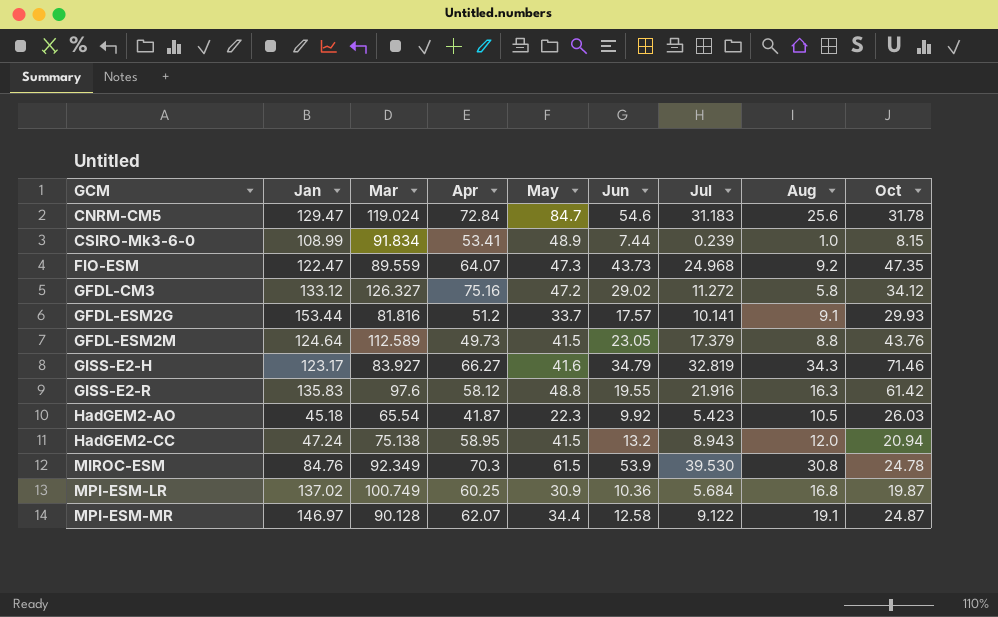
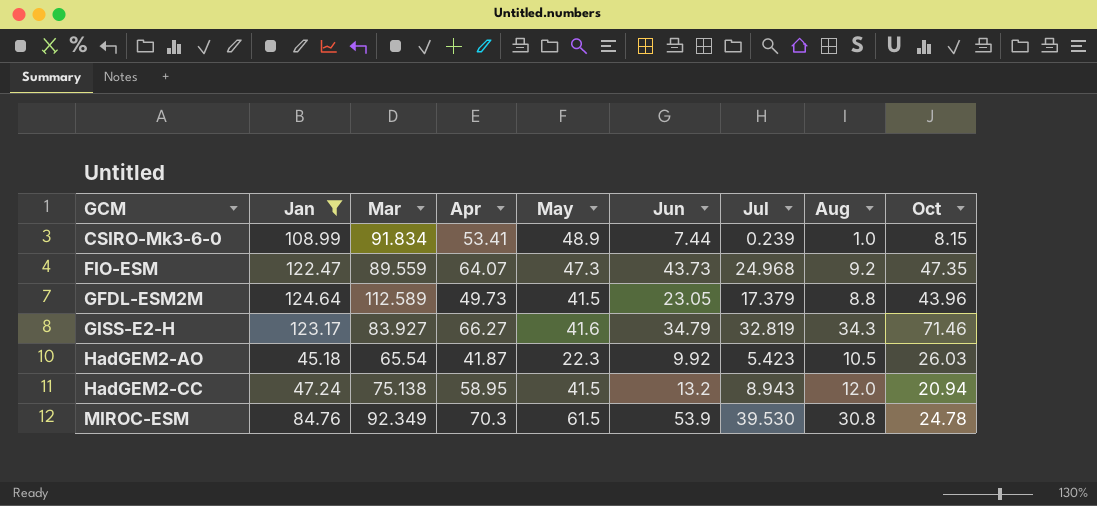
filter: none -> Jan <= 124.64
GFDL-ESM2M | Oct: 43.76 -> 43.96

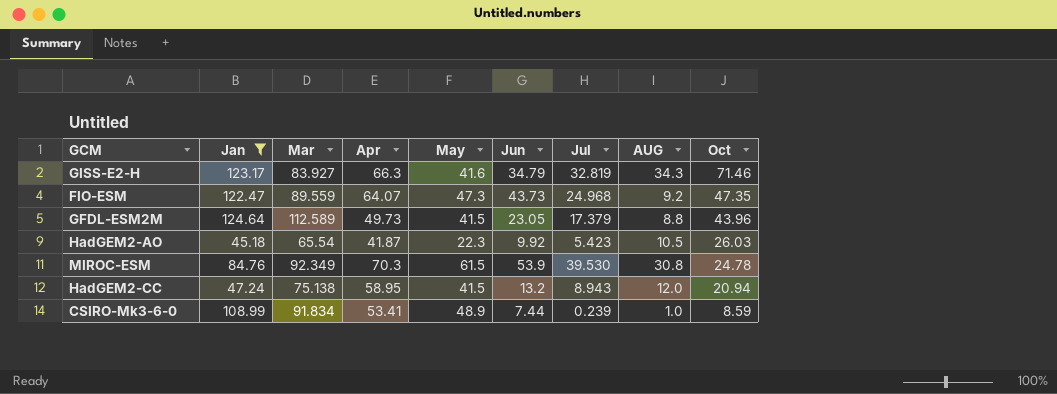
row order: GCM ascending -> Oct descending
column name: Aug -> AUG
GISS-E2-H | Apr: 66.27 -> 66.3
CSIRO-Mk3-6-0 | Oct: 8.15 -> 8.59

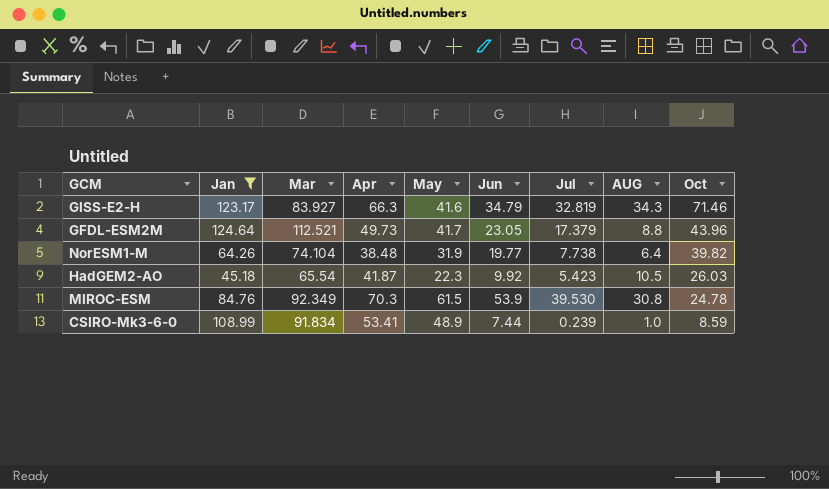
row FIO-ESM: 122.47 | 89.559 | 64.07 | 47.3 | 43.73 | 24.968 | 9.2 | 47.35 -> none
row HadGEM2-CC: 47.24 | 75.138 | 58.95 | 41.5 | 13.2 | 8.943 | 12.0 | 20.94 -> none
GFDL-ESM2M | Mar: 112.589 -> 112.521
GFDL-ESM2M | May: 41.5 -> 41.7
row NorESM1-M: none -> 64.26 | 74.104 | 38.48 | 31.9 | 19.77 | 7.738 | 6.4 | 39.82

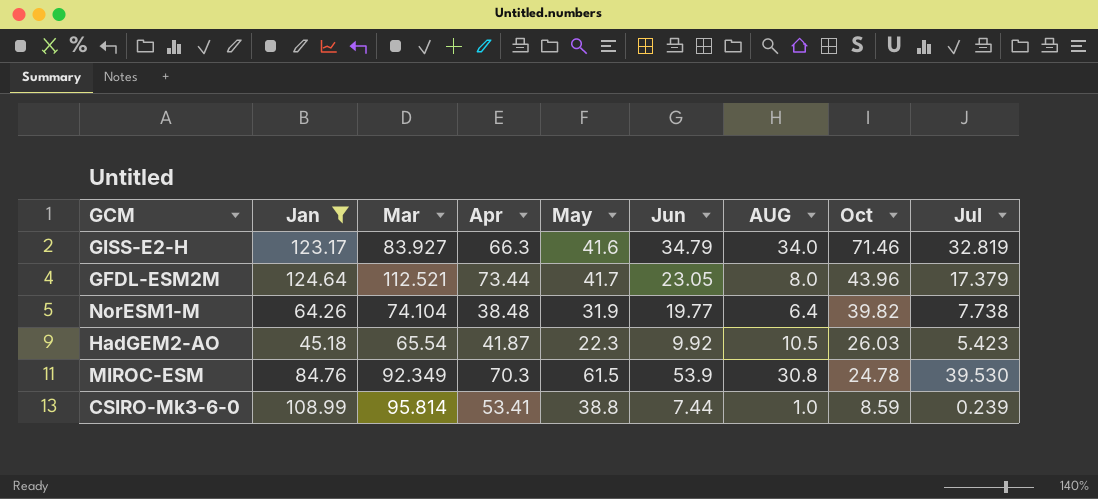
column Jul | position: 7 -> 9
GISS-E2-H | AUG: 34.3 -> 34.0
GFDL-ESM2M | Apr: 49.73 -> 73.44
GFDL-ESM2M | AUG: 8.8 -> 8.0
CSIRO-Mk3-6-0 | Mar: 91.834 -> 95.814
CSIRO-Mk3-6-0 | May: 48.9 -> 38.8

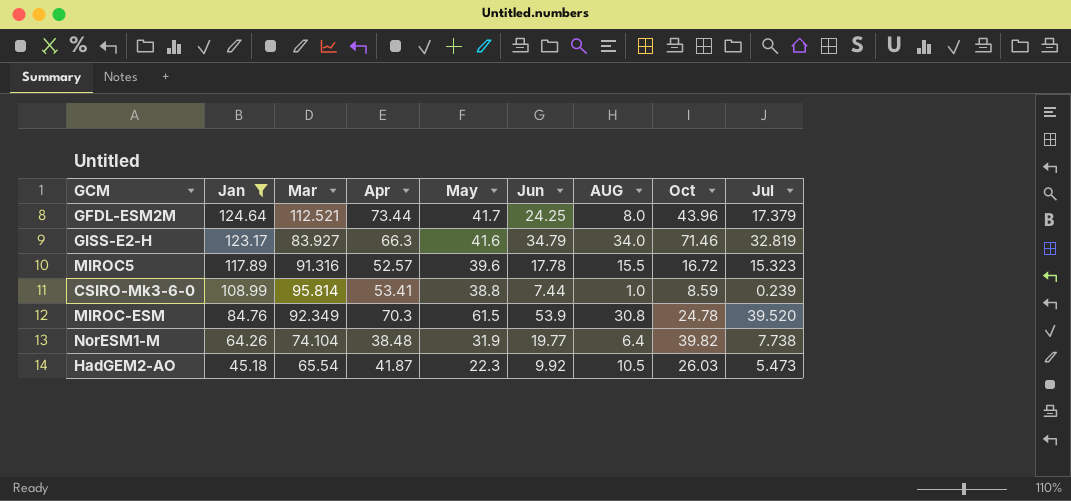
row order: Oct descending -> Jan descending
GFDL-ESM2M | Jun: 23.05 -> 24.25
row MIROC5: none -> 117.89 | 91.316 | 52.57 | 39.6 | 17.78 | 15.5 | 16.72 | 15.323
MIROC-ESM | Jul: 39.530 -> 39.520
HadGEM2-AO | Jul: 5.423 -> 5.473

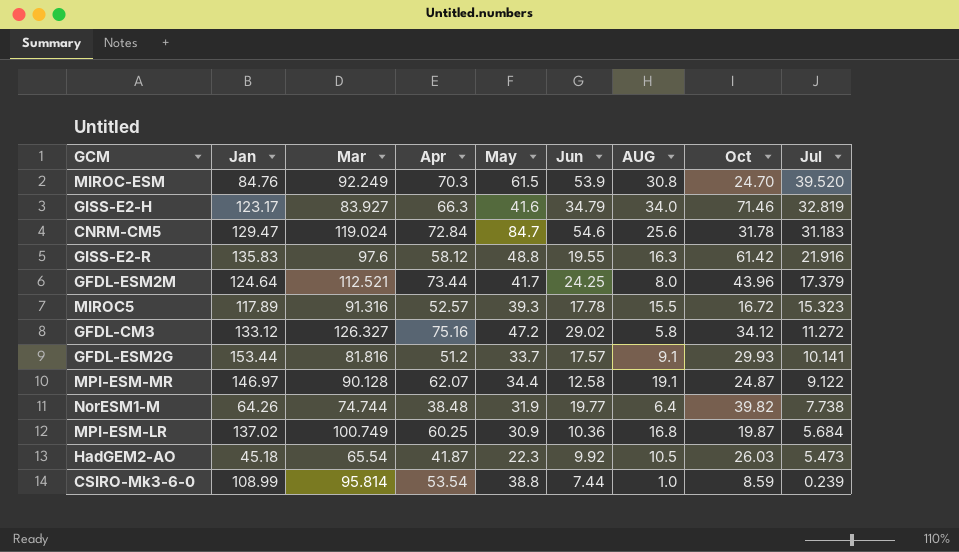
filter: Jan <= 124.64 -> none
row order: Jan descending -> Jul descending
MIROC-ESM | Mar: 92.349 -> 92.249
MIROC-ESM | Oct: 24.78 -> 24.70
MIROC5 | May: 39.6 -> 39.3
NorESM1-M | Mar: 74.104 -> 74.744
CSIRO-Mk3-6-0 | Apr: 53.41 -> 53.54

